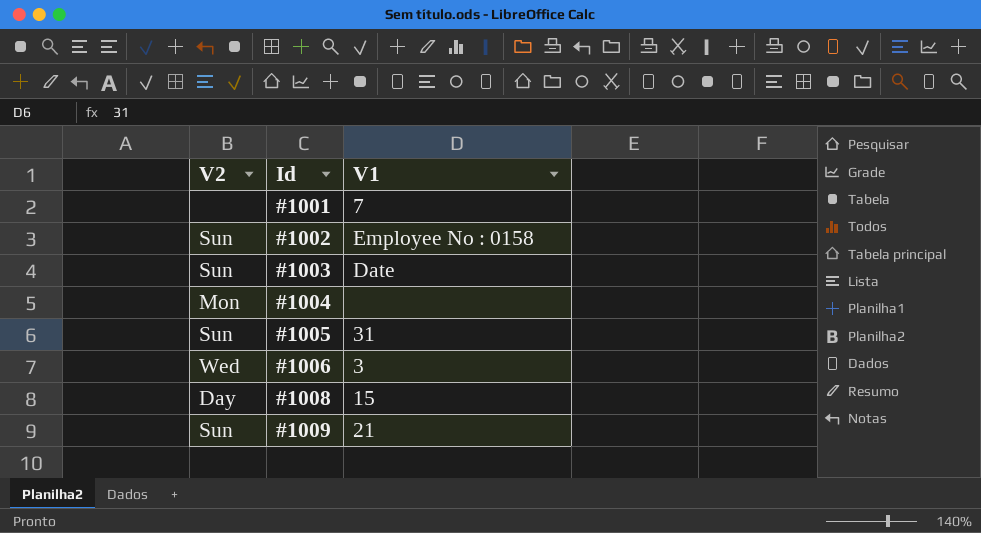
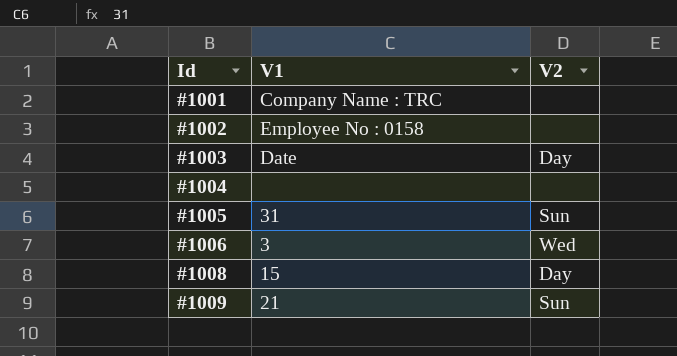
column V2 | position: 1 -> 3
#1001 | V1: 7 -> Company Name : TRC
#1002 | V2: Sun -> none
#1003 | V2: Sun -> Day
#1004 | V2: Mon -> none

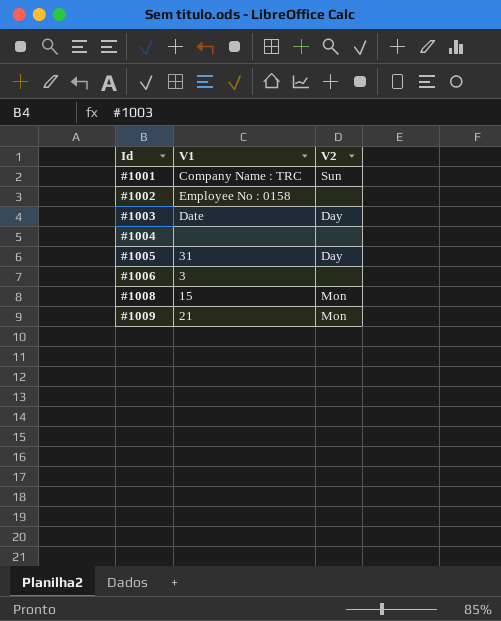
#1001 | V2: none -> Sun
#1005 | V2: Sun -> Day
#1006 | V2: Wed -> none
#1008 | V2: Day -> Mon
#1009 | V2: Sun -> Mon

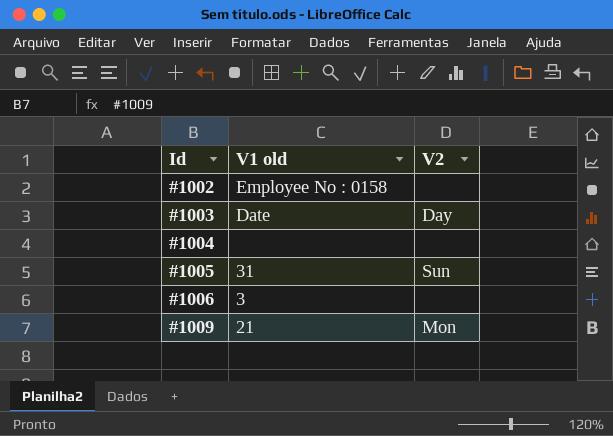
column name: V1 -> V1 old
row #1001: Company Name : TRC | Sun -> none
row #1008: 15 | Mon -> none
#1005 | V2: Day -> Sun

